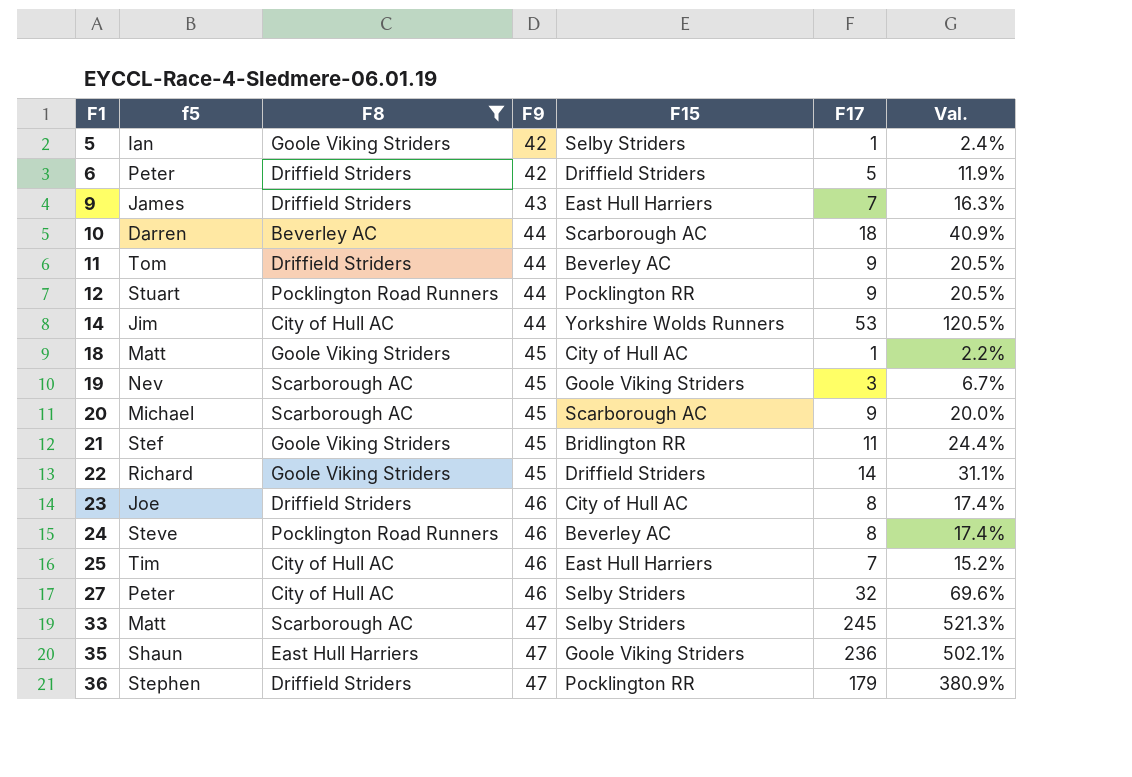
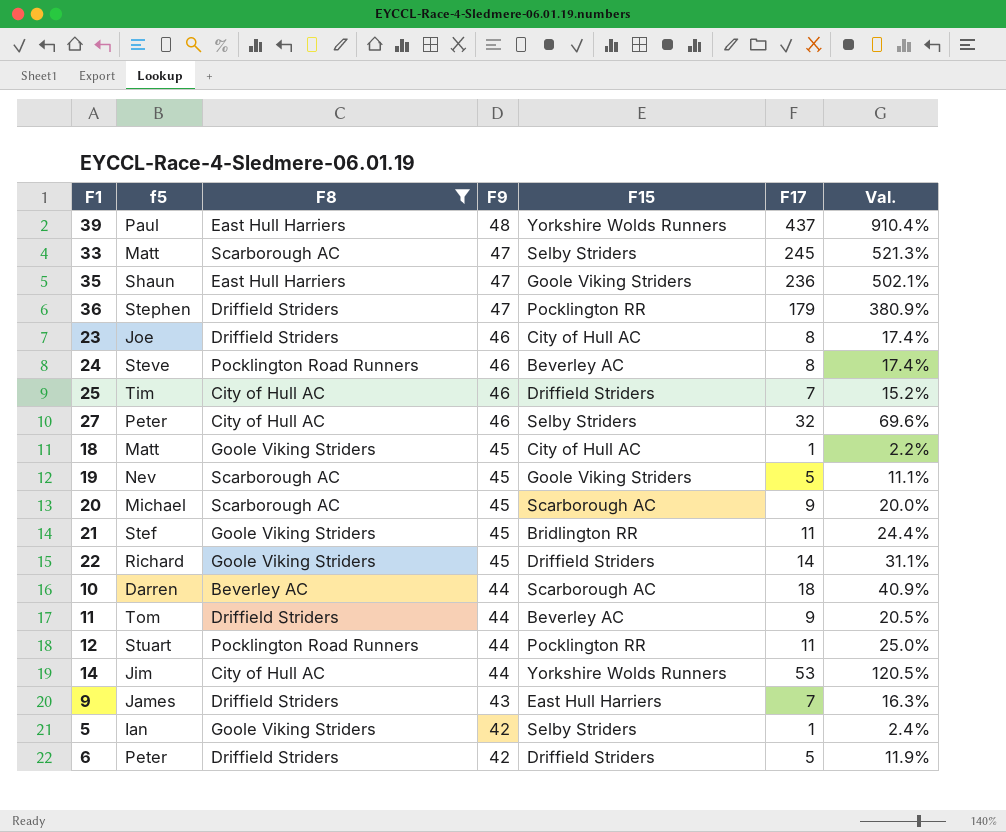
row order: F1 ascending -> F9 descending
row 39: none -> Paul | East Hull Harriers | 48 | Yorkshire Wolds Runners | 437 | 910.4%
25 | F15: East Hull Harriers -> Driffield Striders
19 | F17: 3 -> 5
19 | Val.: 6.7% -> 11.1%
12 | F17: 9 -> 11
12 | Val.: 20.5% -> 25.0%

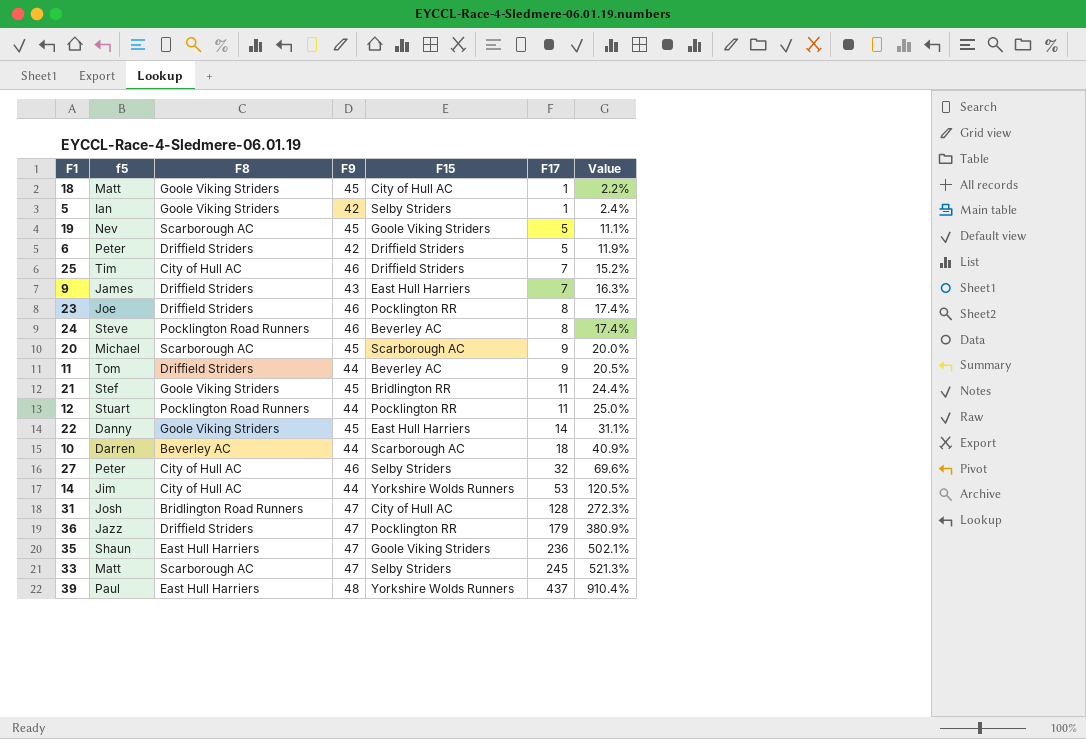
filter: F8 != Bridlington Road Runners -> none
row order: F9 descending -> F17 ascending
column name: Val. -> Value
23 | F15: City of Hull AC -> Pocklington RR
22 | f5: Richard -> Danny
22 | F15: Driffield Striders -> East Hull Harriers
36 | f5: Stephen -> Jazz

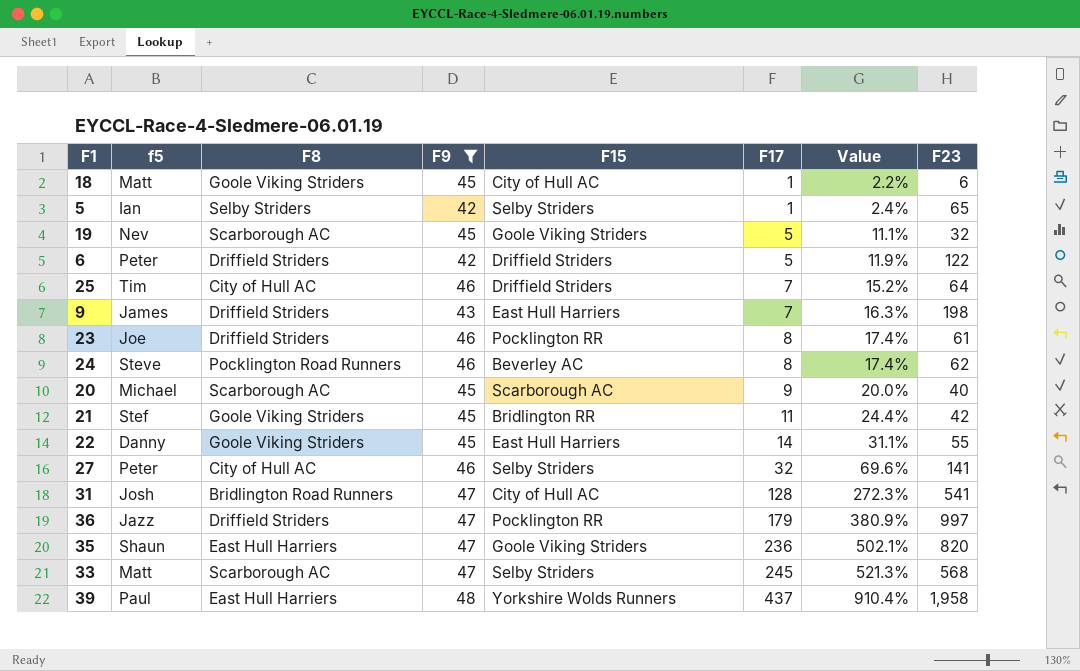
filter: none -> F9 != 44
column F23 | position: none -> 8
5 | F8: Goole Viking Striders -> Selby Striders

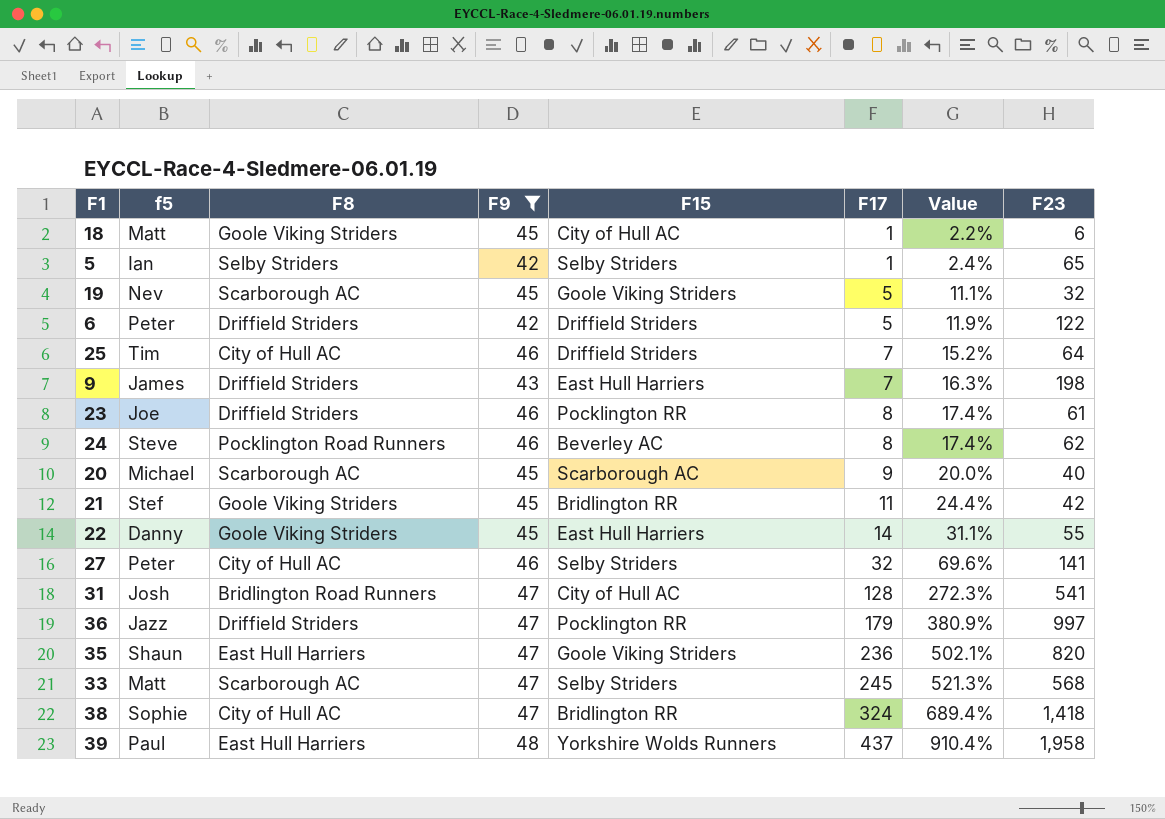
row 38: none -> Sophie | City of Hull AC | 47 | Bridlington RR | 324 | 689.4% | 1,418

